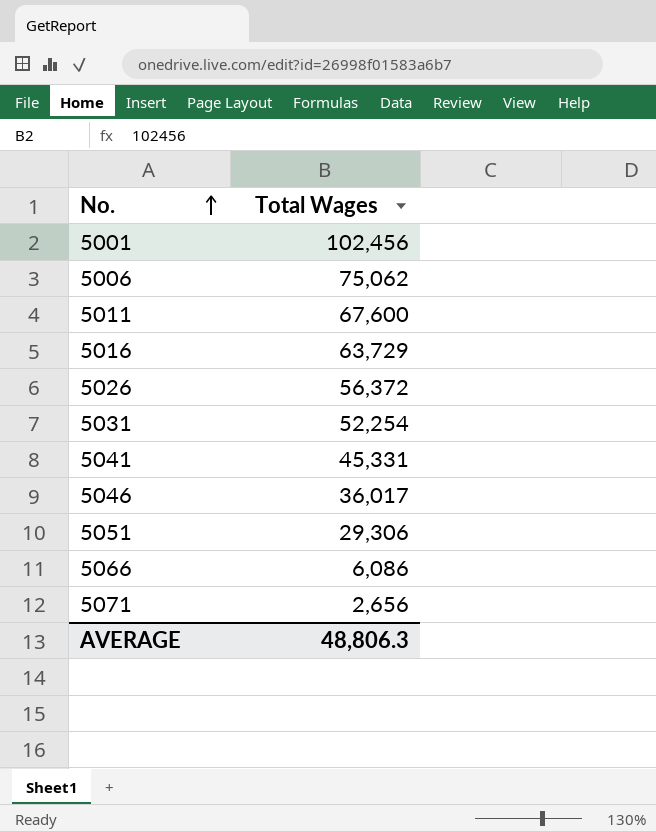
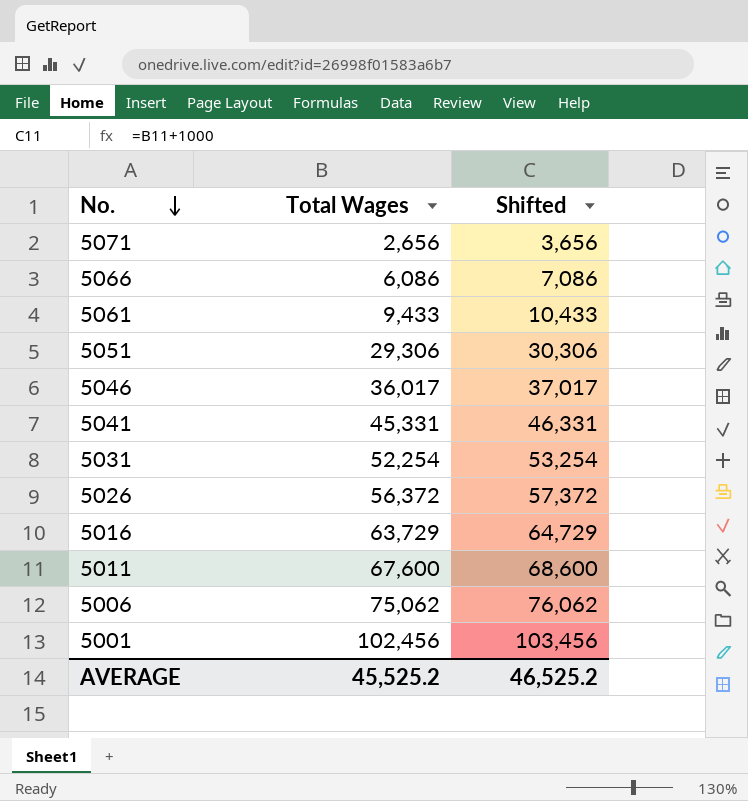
row order: No. ascending -> No. descending
column Shifted | formula: none -> [Total Wages] + 1000
row 5061: none -> 9,433 | 10,433
AVERAGE | Total Wages: 48,806.3 -> 45,525.2

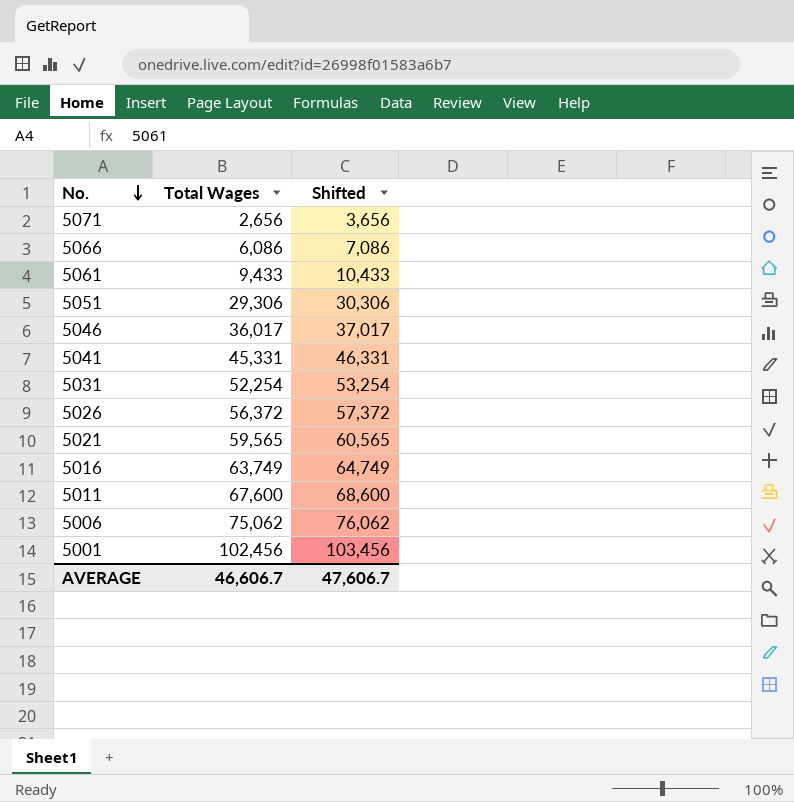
row 5021: none -> 59,565 | 60,565
5016 | Total Wages: 63,729 -> 63,749
5016 | Shifted: 64,729 -> 64,749
AVERAGE | Total Wages: 45,525.2 -> 46,606.7
AVERAGE | Shifted: 46,525.2 -> 47,606.7

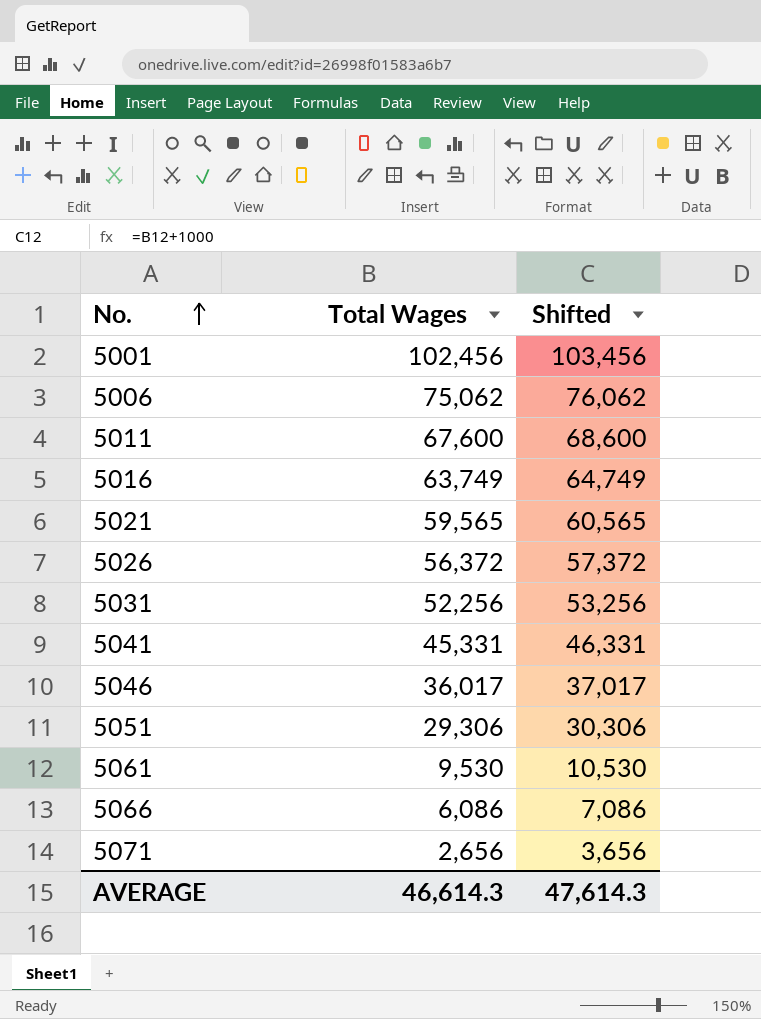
row order: No. descending -> No. ascending
5031 | Total Wages: 52,254 -> 52,256
5031 | Shifted: 53,254 -> 53,256
5061 | Total Wages: 9,433 -> 9,530
5061 | Shifted: 10,433 -> 10,530
AVERAGE | Total Wages: 46,606.7 -> 46,614.3
AVERAGE | Shifted: 47,606.7 -> 47,614.3

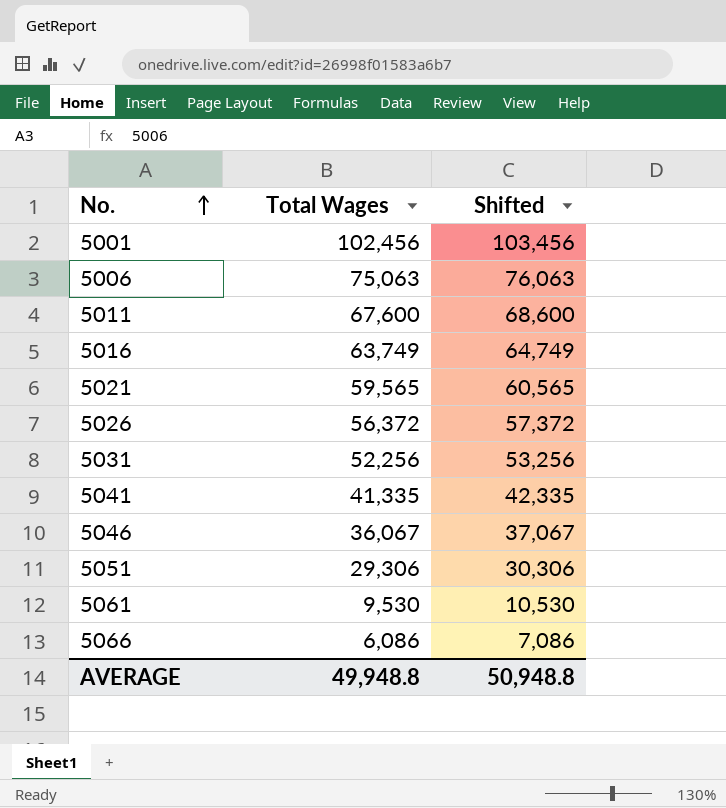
row 5071: 2,656 | 3,656 -> none
5006 | Total Wages: 75,062 -> 75,063
5006 | Shifted: 76,062 -> 76,063
5041 | Total Wages: 45,331 -> 41,335
5041 | Shifted: 46,331 -> 42,335
5046 | Total Wages: 36,017 -> 36,067
5046 | Shifted: 37,017 -> 37,067
AVERAGE | Total Wages: 46,614.3 -> 49,948.8
AVERAGE | Shifted: 47,614.3 -> 50,948.8

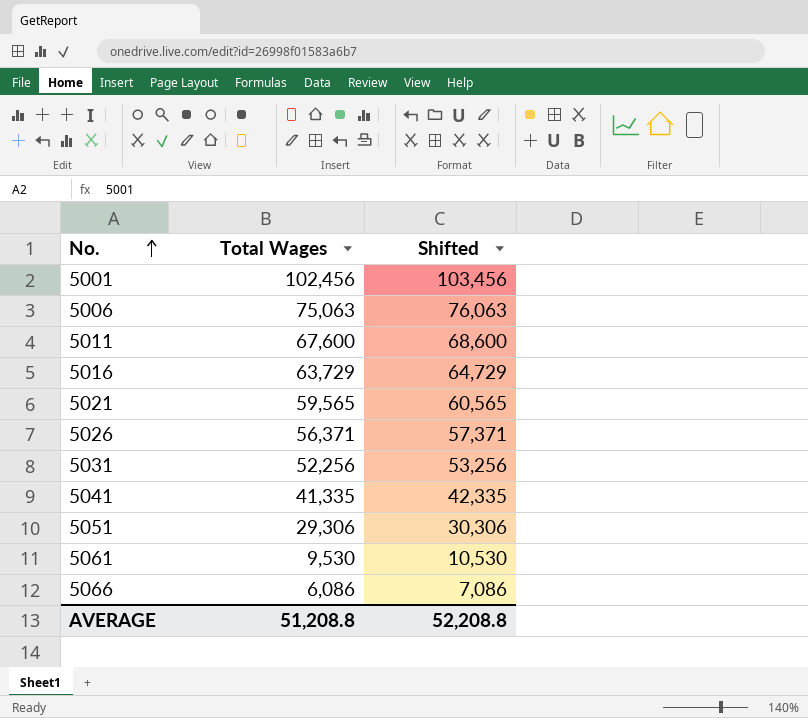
row 5046: 36,067 | 37,067 -> none
5016 | Total Wages: 63,749 -> 63,729
5016 | Shifted: 64,749 -> 64,729
5026 | Total Wages: 56,372 -> 56,371
5026 | Shifted: 57,372 -> 57,371
AVERAGE | Total Wages: 49,948.8 -> 51,208.8
AVERAGE | Shifted: 50,948.8 -> 52,208.8

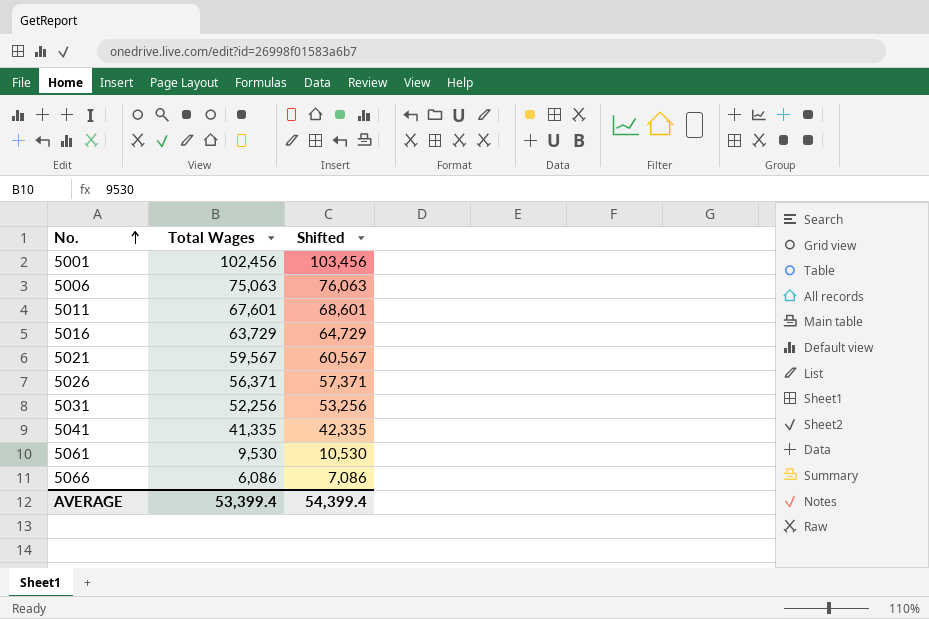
row 5051: 29,306 | 30,306 -> none
5011 | Total Wages: 67,600 -> 67,601
5011 | Shifted: 68,600 -> 68,601
5021 | Total Wages: 59,565 -> 59,567
5021 | Shifted: 60,565 -> 60,567
AVERAGE | Total Wages: 51,208.8 -> 53,399.4
AVERAGE | Shifted: 52,208.8 -> 54,399.4

